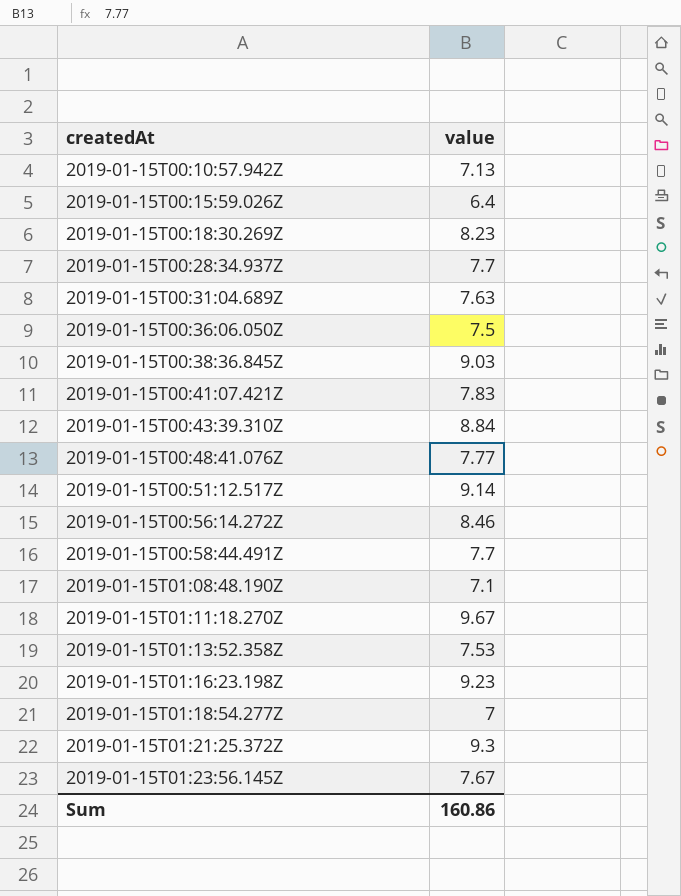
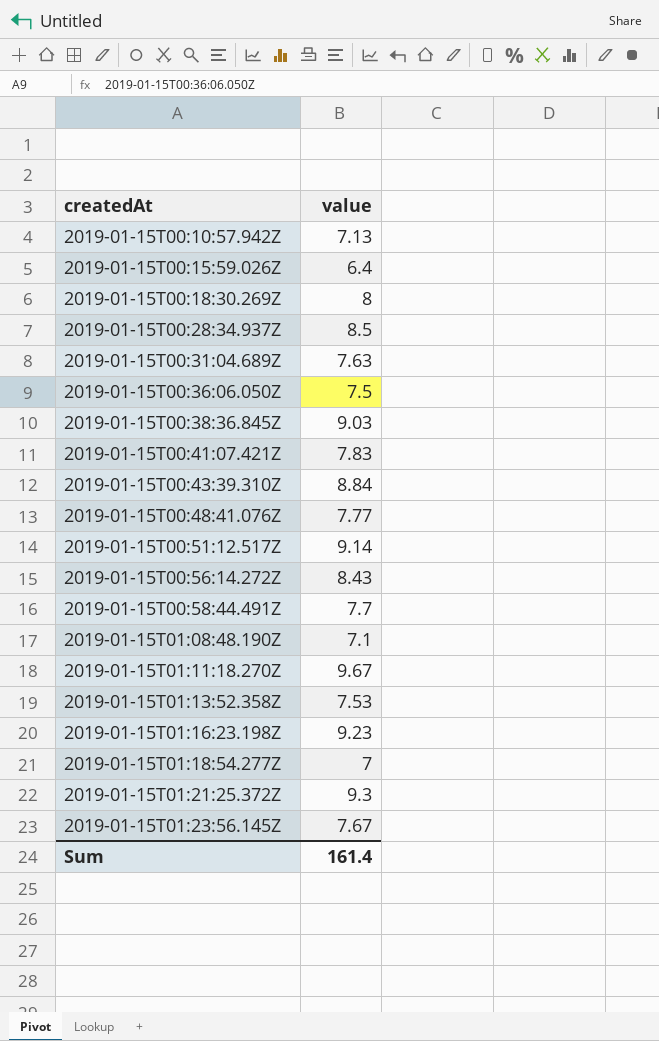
2019-01-15T00:18:30.269Z | value: 8.23 -> 8
2019-01-15T00:28:34.937Z | value: 7.7 -> 8.5
2019-01-15T00:56:14.272Z | value: 8.46 -> 8.43
Sum | value: 160.86 -> 161.4

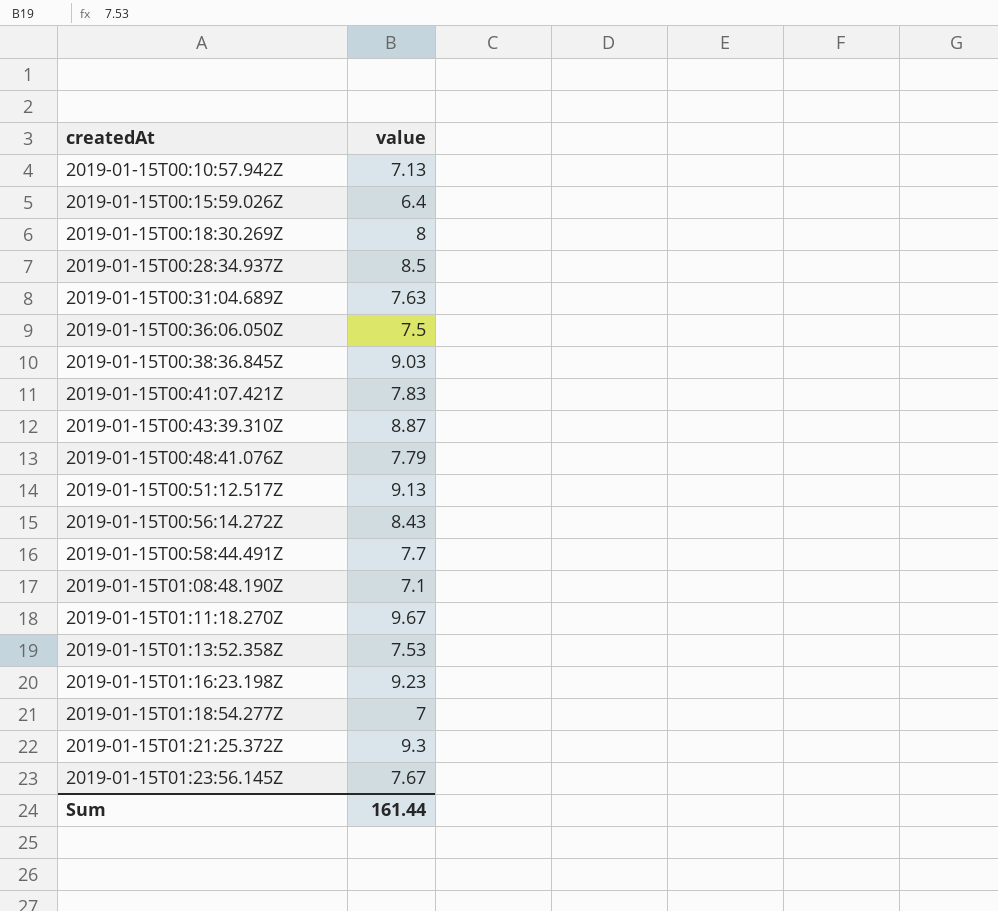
2019-01-15T00:43:39.310Z | value: 8.84 -> 8.87
2019-01-15T00:48:41.076Z | value: 7.77 -> 7.79
2019-01-15T00:51:12.517Z | value: 9.14 -> 9.13
Sum | value: 161.4 -> 161.44

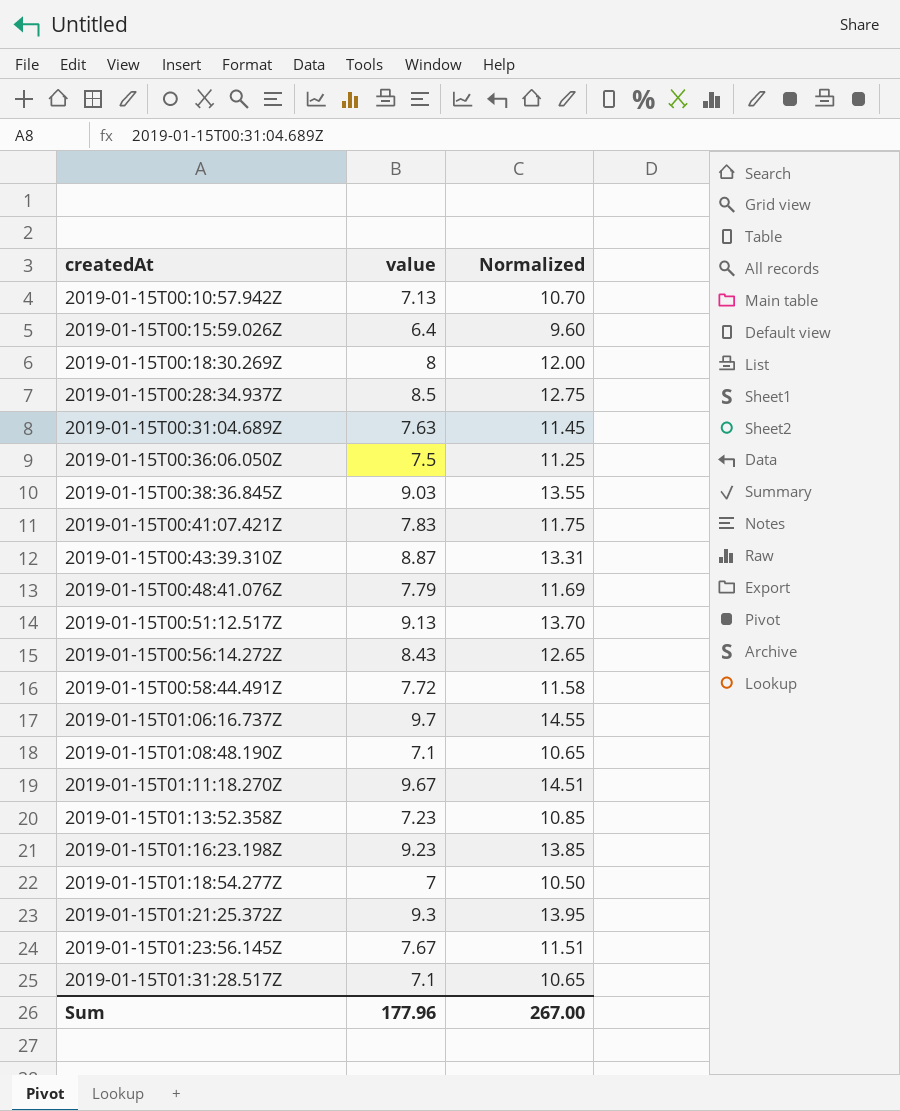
column Normalized | formula: none -> [value] * 1.5
2019-01-15T00:58:44.491Z | value: 7.7 -> 7.72
row 2019-01-15T01:06:16.737Z: none -> 9.7 | 14.55
2019-01-15T01:13:52.358Z | value: 7.53 -> 7.23
row 2019-01-15T01:31:28.517Z: none -> 7.1 | 10.65
Sum | value: 161.44 -> 177.96

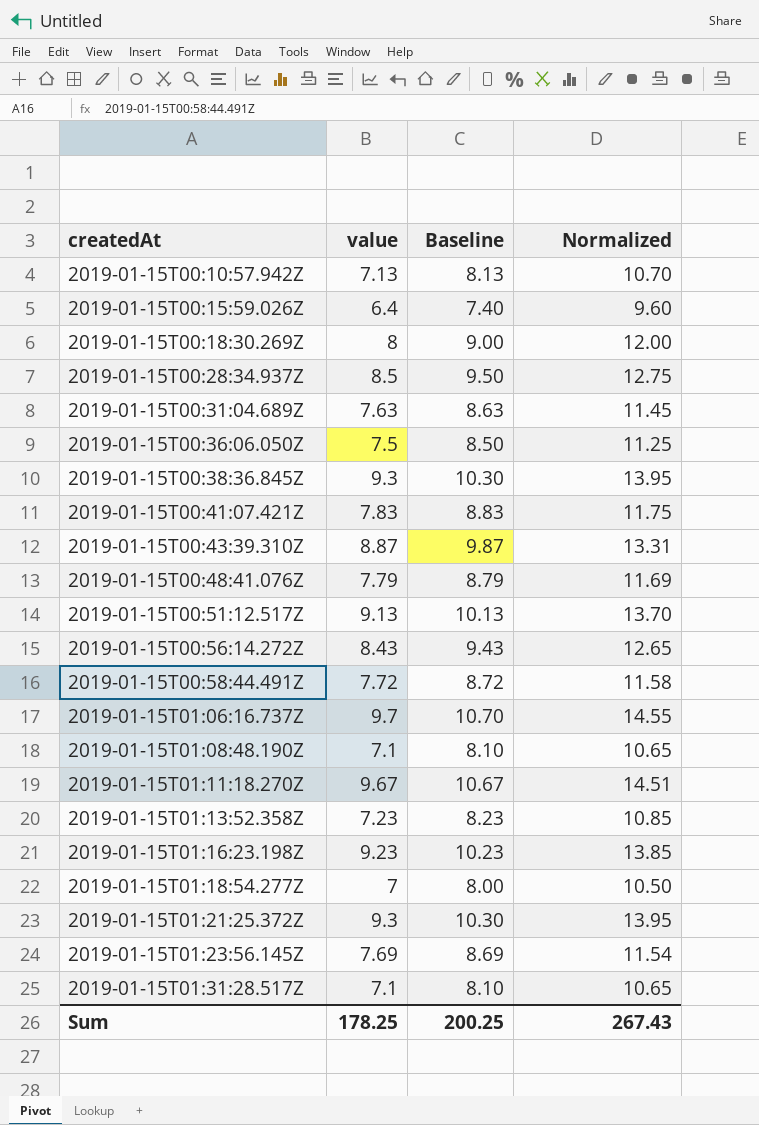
column Baseline | formula: none -> [value] + 1
2019-01-15T00:38:36.845Z | value: 9.03 -> 9.3
2019-01-15T00:38:36.845Z | Normalized: 13.55 -> 13.95
2019-01-15T01:23:56.145Z | value: 7.67 -> 7.69
2019-01-15T01:23:56.145Z | Normalized: 11.51 -> 11.54
Sum | value: 177.96 -> 178.25
Sum | Normalized: 267.00 -> 267.43

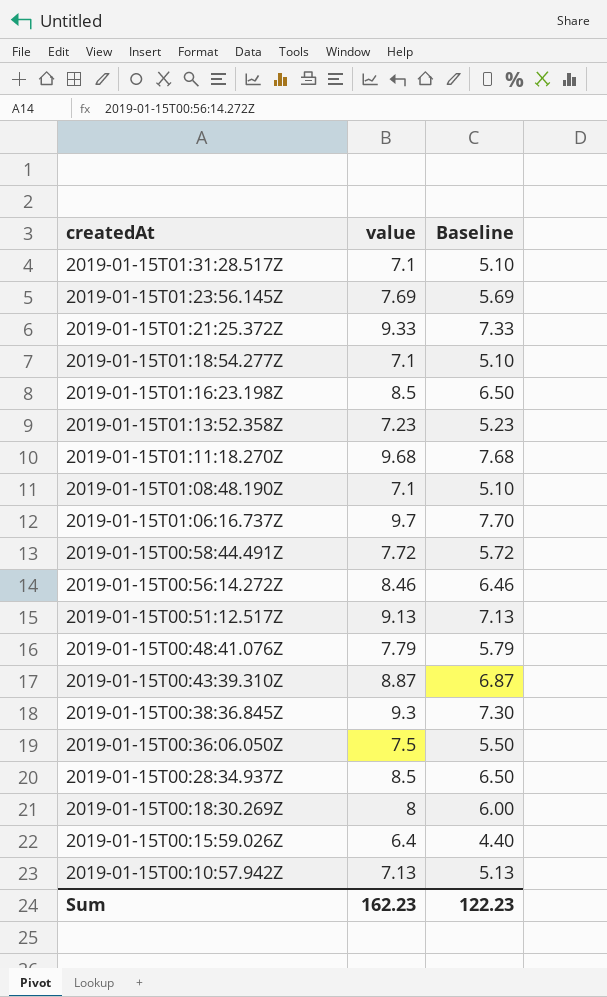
row order: createdAt ascending -> createdAt descending
column Normalized | formula: [value] * 1.5 -> none
column Baseline | formula: [value] + 1 -> [value] - 2
row 2019-01-15T00:31:04.689Z: 7.63 | 8.63 | 11.45 -> none
row 2019-01-15T00:41:07.421Z: 7.83 | 8.83 | 11.75 -> none
2019-01-15T01:21:25.372Z | value: 9.3 -> 9.33
2019-01-15T01:18:54.277Z | value: 7 -> 7.1
2019-01-15T01:16:23.198Z | value: 9.23 -> 8.5
2019-01-15T01:11:18.270Z | value: 9.67 -> 9.68
2019-01-15T00:56:14.272Z | value: 8.43 -> 8.46
Sum | value: 178.25 -> 162.23
Sum | Baseline: 200.25 -> 122.23

